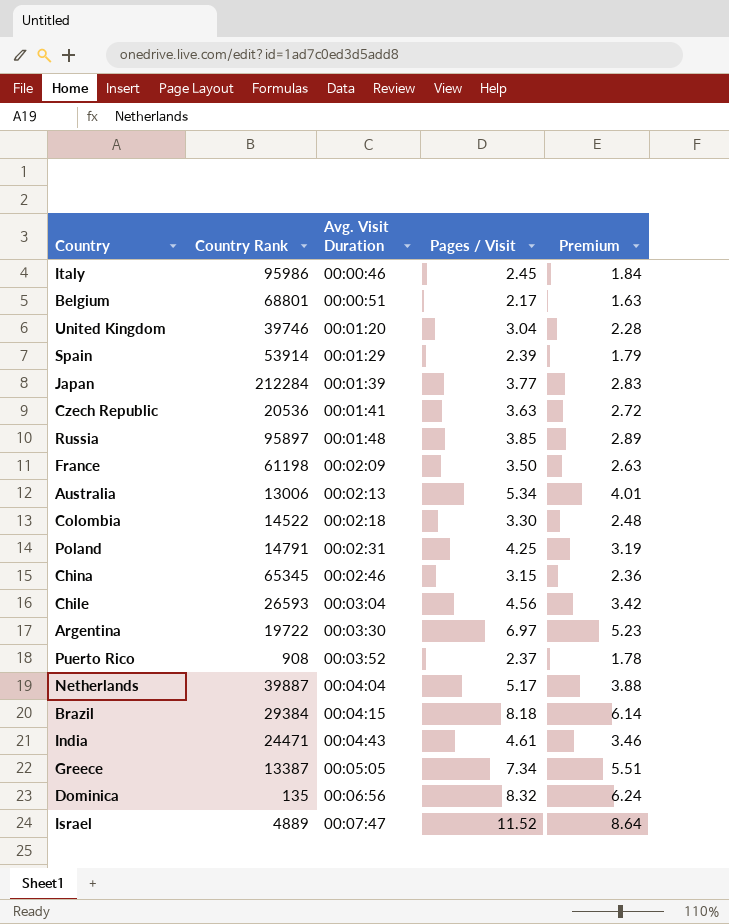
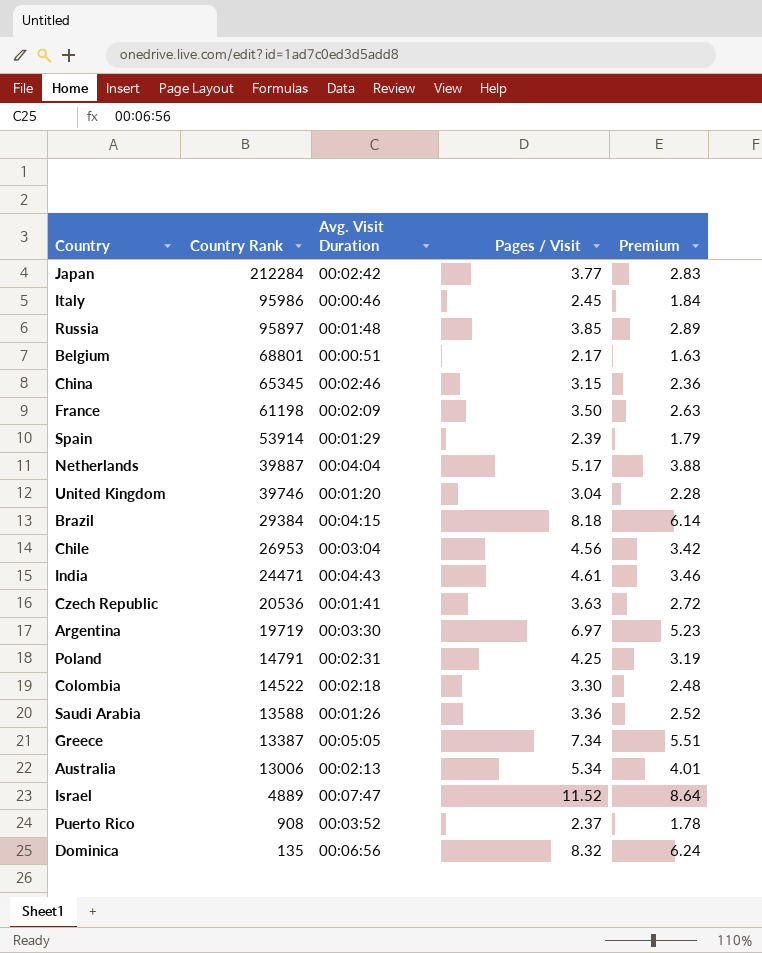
row order: Avg. Visit Duration ascending -> Country Rank descending
Japan | Avg. Visit Duration: 00:01:39 -> 00:02:42
Chile | Country Rank: 26593 -> 26953
Argentina | Country Rank: 19722 -> 19719
row Saudi Arabia: none -> 13588 | 00:01:26 | 3.36 | 2.52

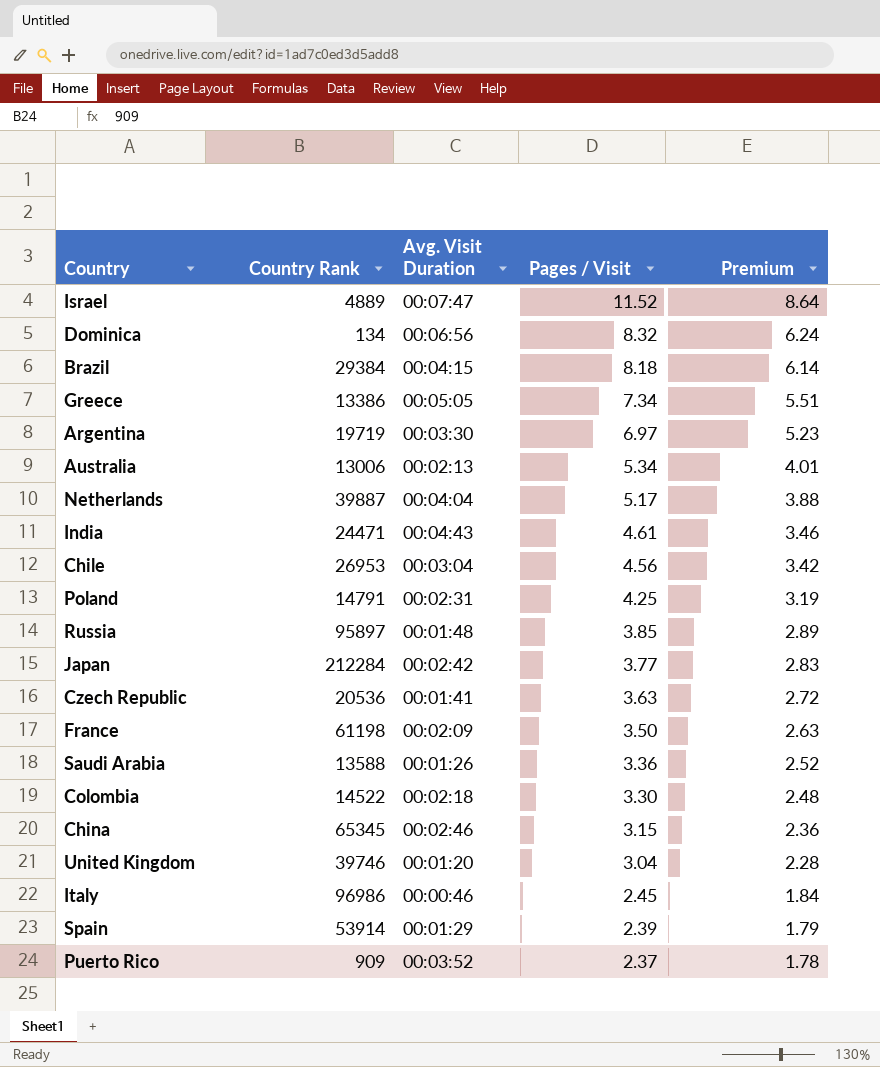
row order: Country Rank descending -> Pages / Visit descending
row Belgium: 68801 | 00:00:51 | 2.17 | 1.63 -> none
Dominica | Country Rank: 135 -> 134
Greece | Country Rank: 13387 -> 13386
Italy | Country Rank: 95986 -> 96986
Puerto Rico | Country Rank: 908 -> 909

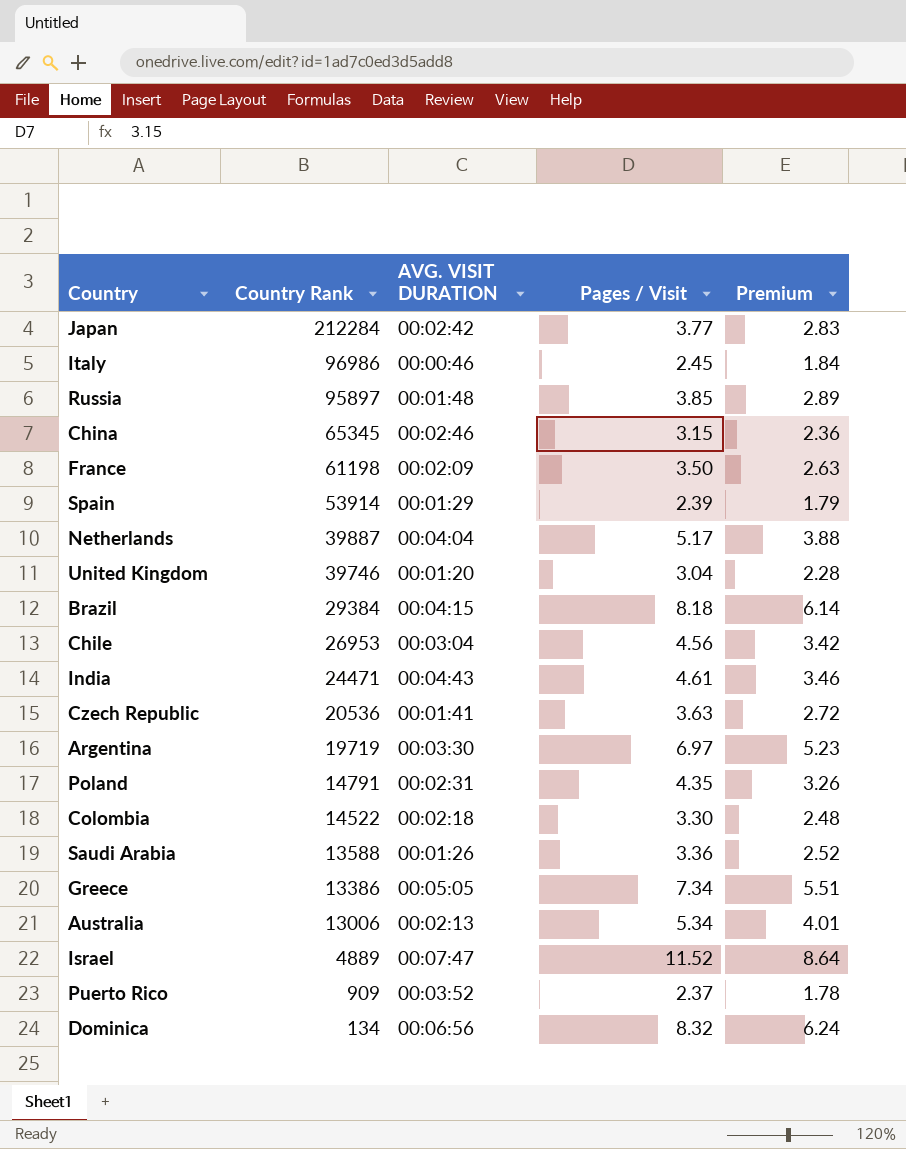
row order: Pages / Visit descending -> Country Rank descending
column name: Avg. Visit Duration -> AVG. VISIT DURATION
Poland | Pages / Visit: 4.25 -> 4.35
Poland | Premium: 3.19 -> 3.26

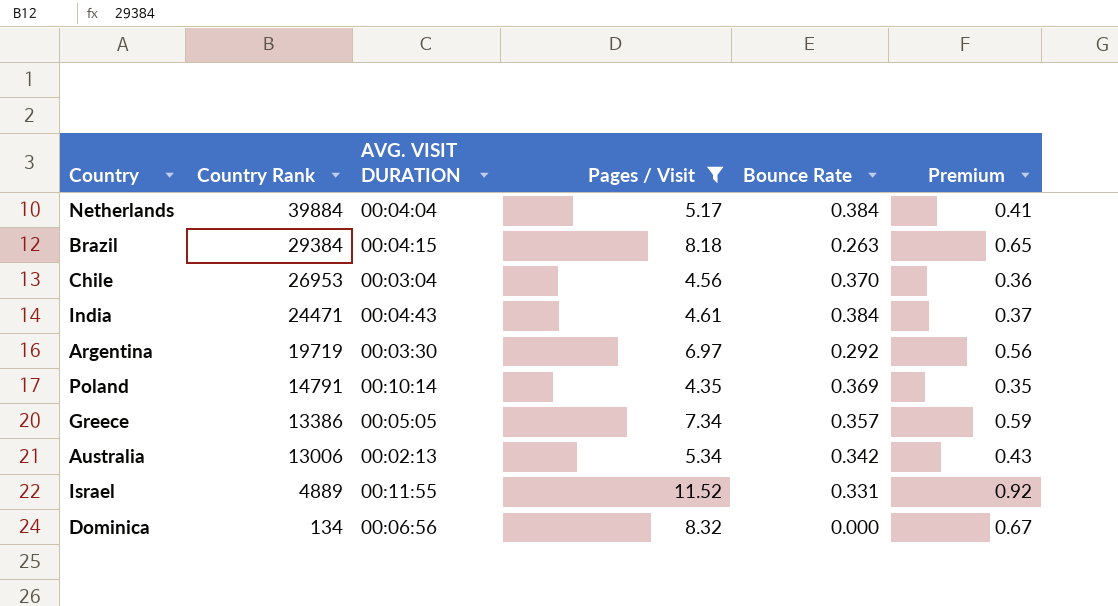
filter: none -> Pages / Visit >= 4.35
column Bounce Rate | position: none -> 5
column Premium | formula: [Pages / Visit] * 0.75 -> [Pages / Visit] * 0.08
Netherlands | Country Rank: 39887 -> 39884
Poland | AVG. VISIT DURATION: 00:02:31 -> 00:10:14
Israel | AVG. VISIT DURATION: 00:07:47 -> 00:11:55

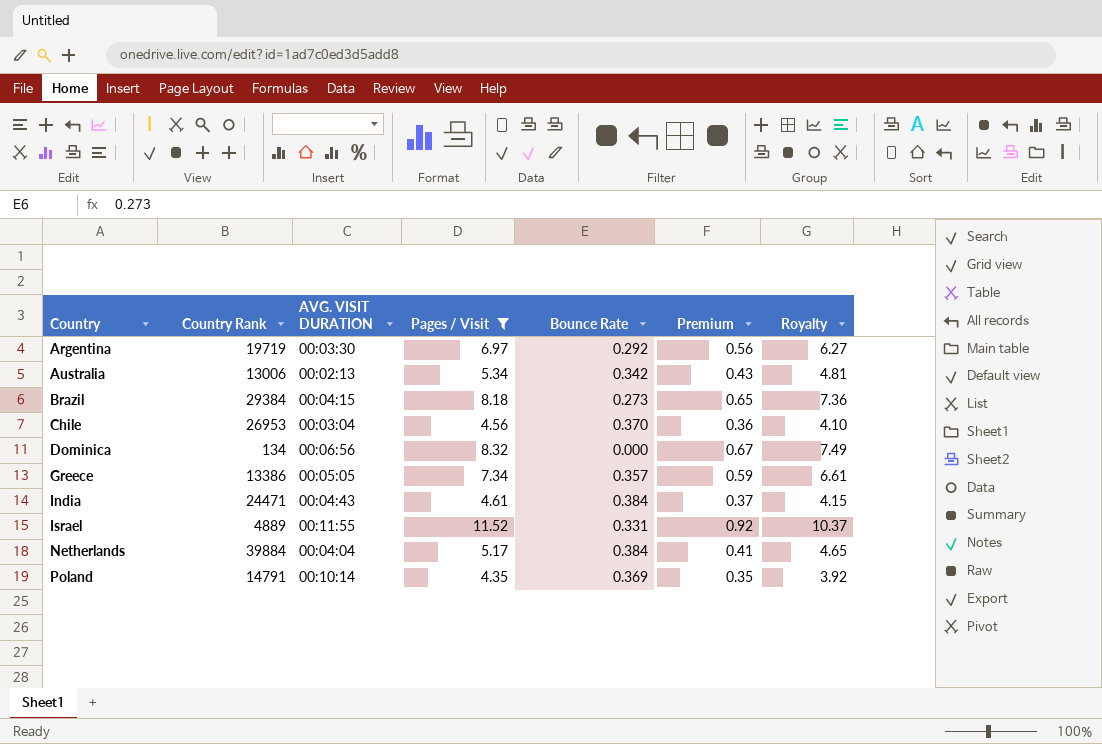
row order: Country Rank descending -> Country ascending
column Royalty | formula: none -> [Pages / Visit] * 0.9
Brazil | Bounce Rate: 0.263 -> 0.273

